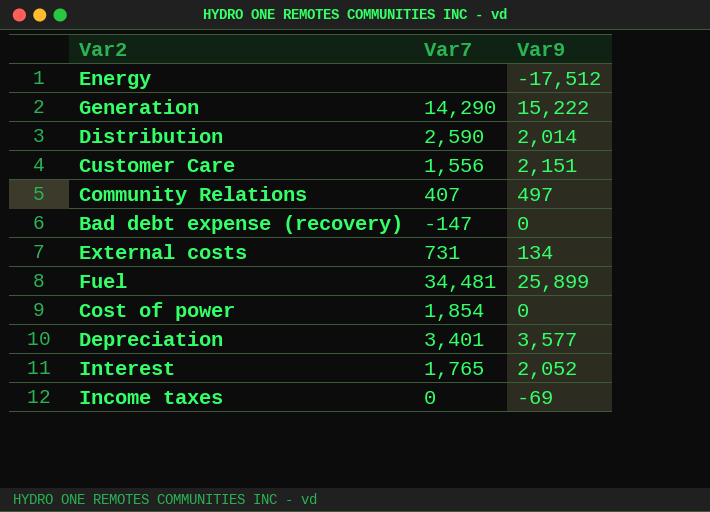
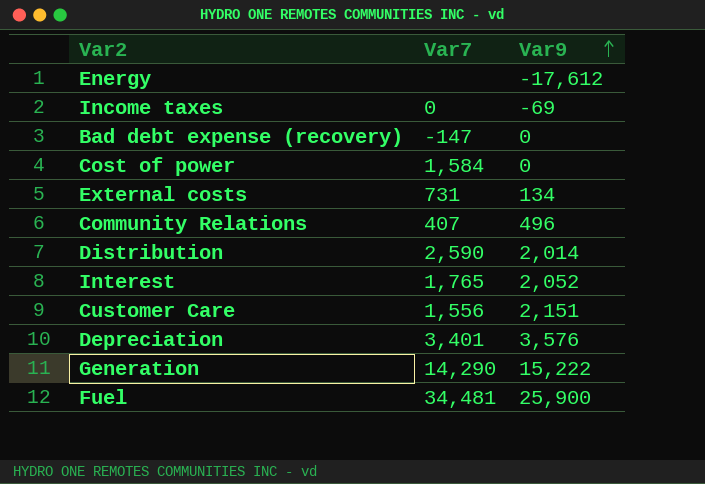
row order: none -> Var9 ascending
Energy | Var9: -17,512 -> -17,612
Cost of power | Var7: 1,854 -> 1,584
Community Relations | Var9: 497 -> 496
Depreciation | Var9: 3,577 -> 3,576
Fuel | Var9: 25,899 -> 25,900

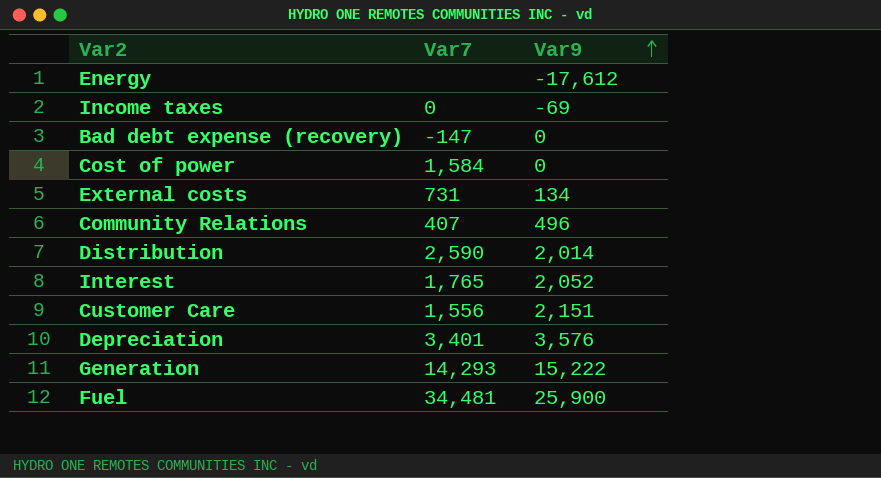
Generation | Var7: 14,290 -> 14,293

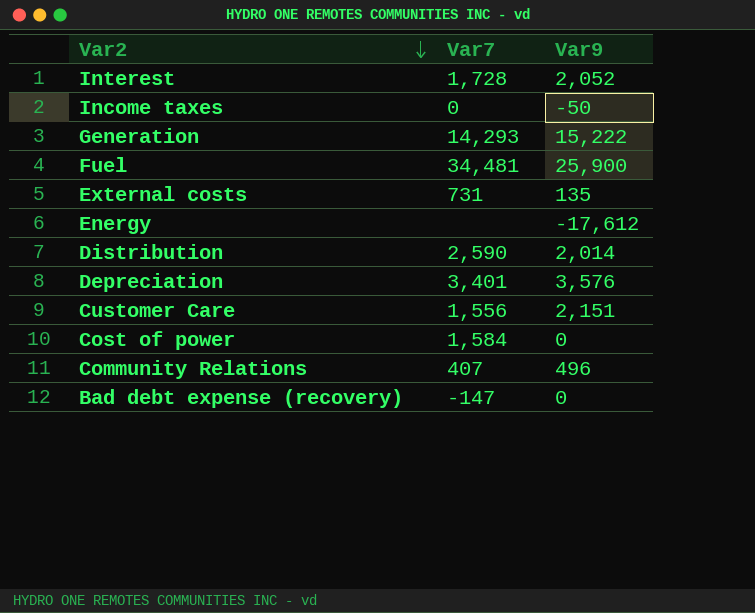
row order: Var9 ascending -> Var2 descending
Interest | Var7: 1,765 -> 1,728
Income taxes | Var9: -69 -> -50
External costs | Var9: 134 -> 135

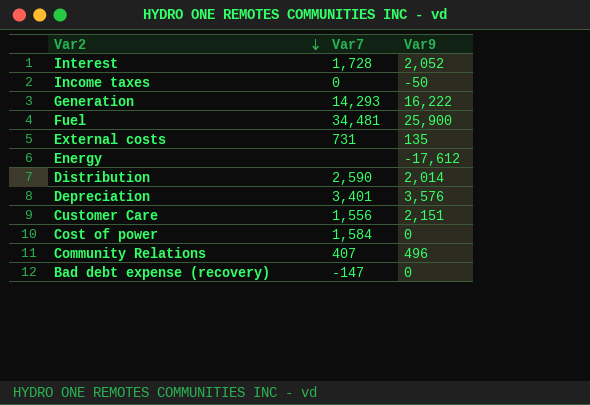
Generation | Var9: 15,222 -> 16,222

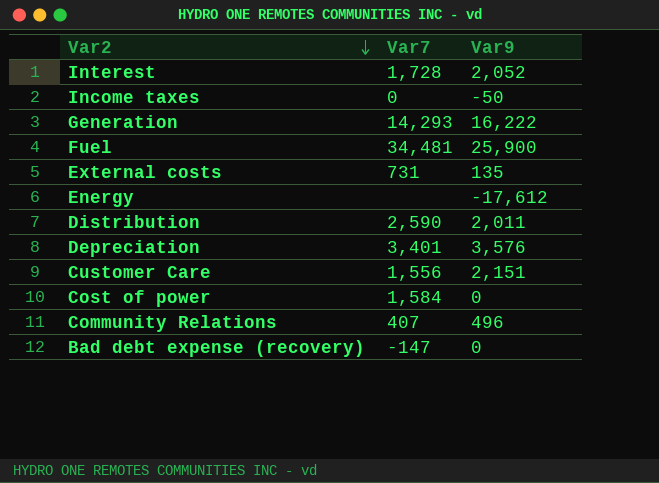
Distribution | Var9: 2,014 -> 2,011

